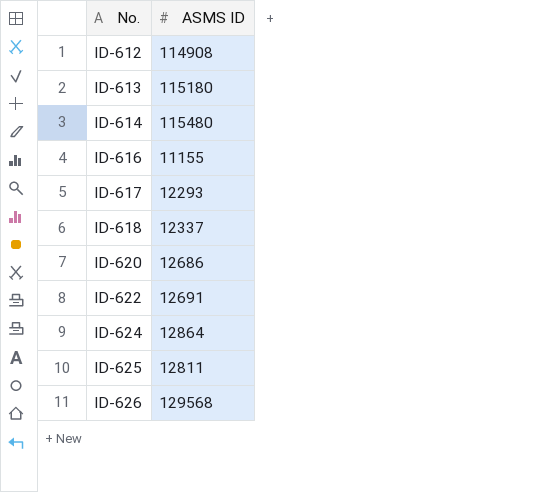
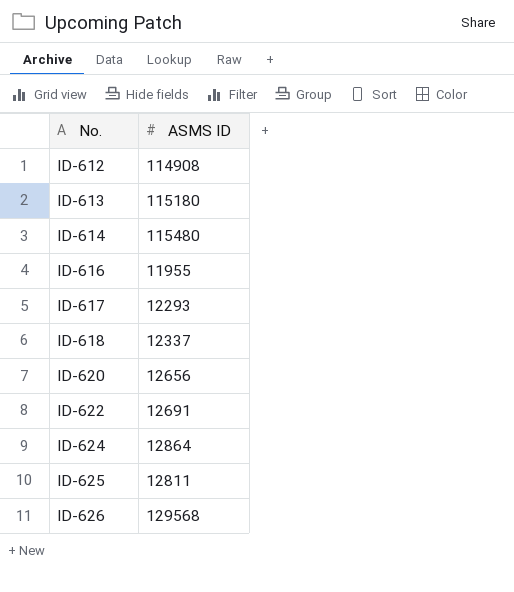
ID-616 | ASMS ID: 11155 -> 11955
ID-620 | ASMS ID: 12686 -> 12656

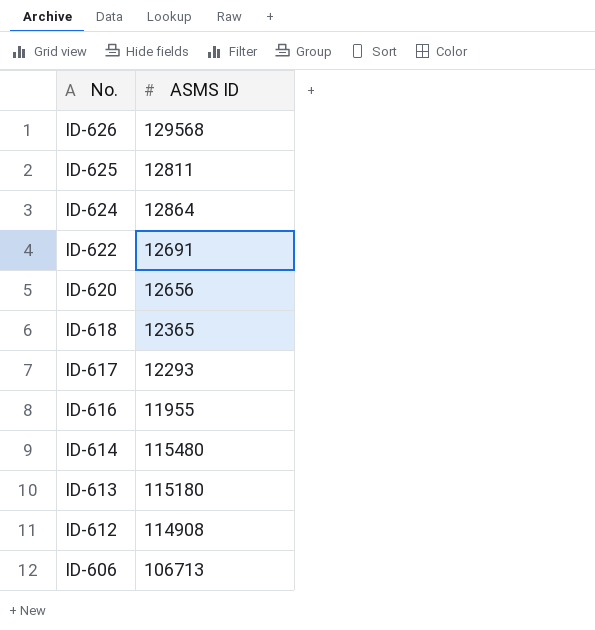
row order: No. ascending -> No. descending
ID-618 | ASMS ID: 12337 -> 12365
row ID-606: none -> 106713

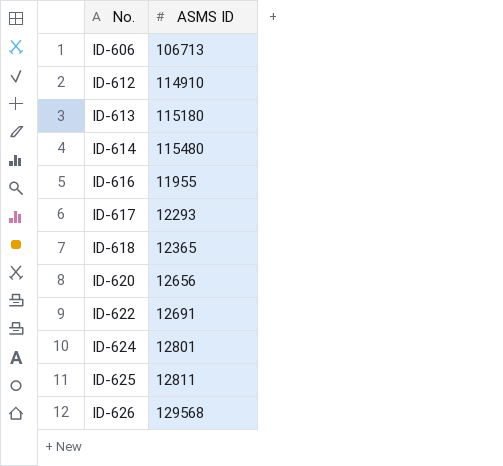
row order: No. descending -> No. ascending
ID-612 | ASMS ID: 114908 -> 114910
ID-624 | ASMS ID: 12864 -> 12801

